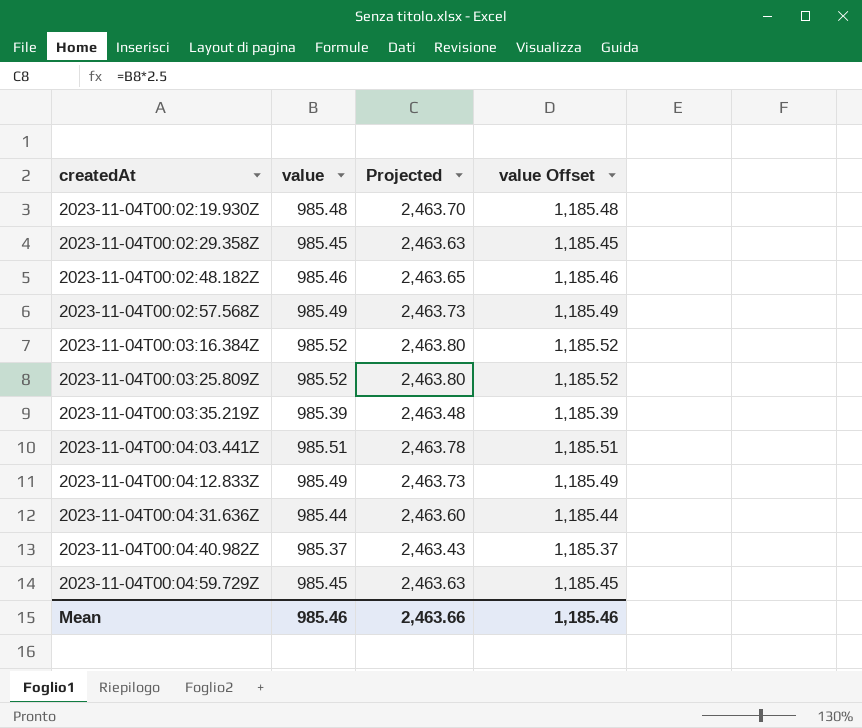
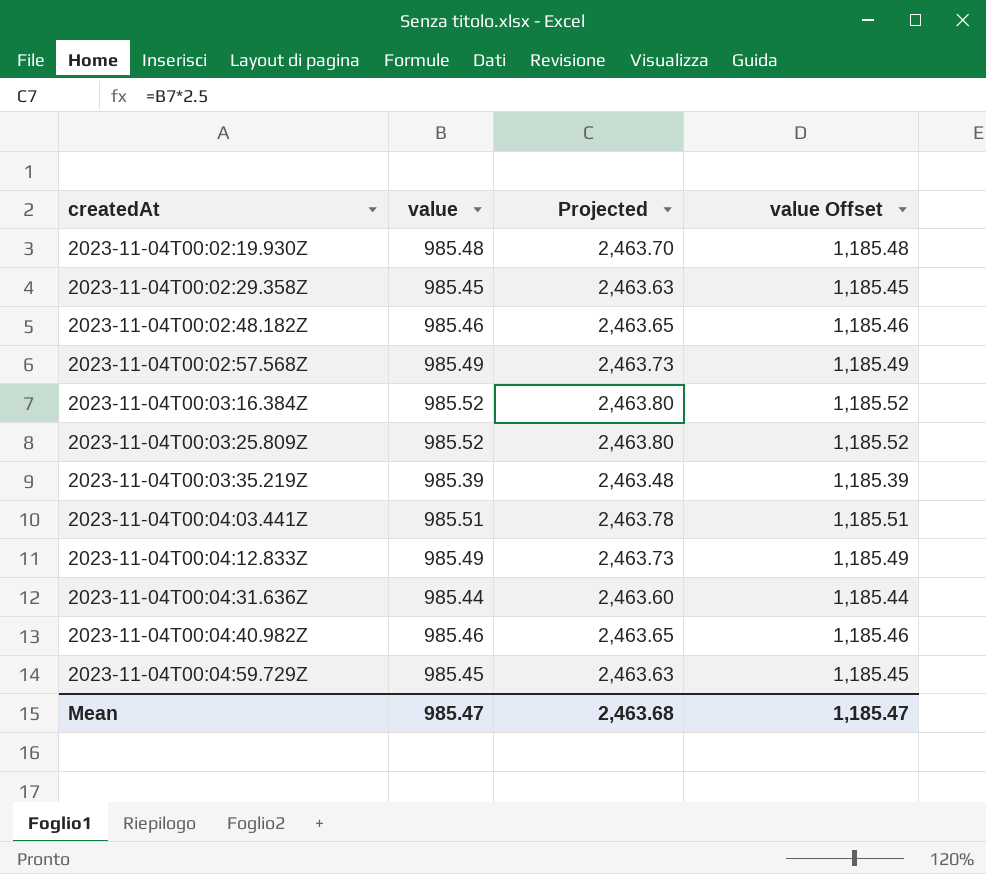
2023-11-04T00:04:40.982Z | value: 985.37 -> 985.46
2023-11-04T00:04:40.982Z | Projected: 2,463.43 -> 2,463.65
2023-11-04T00:04:40.982Z | value Offset: 1,185.37 -> 1,185.46
Mean | value: 985.46 -> 985.47
Mean | Projected: 2,463.66 -> 2,463.68
Mean | value Offset: 1,185.46 -> 1,185.47

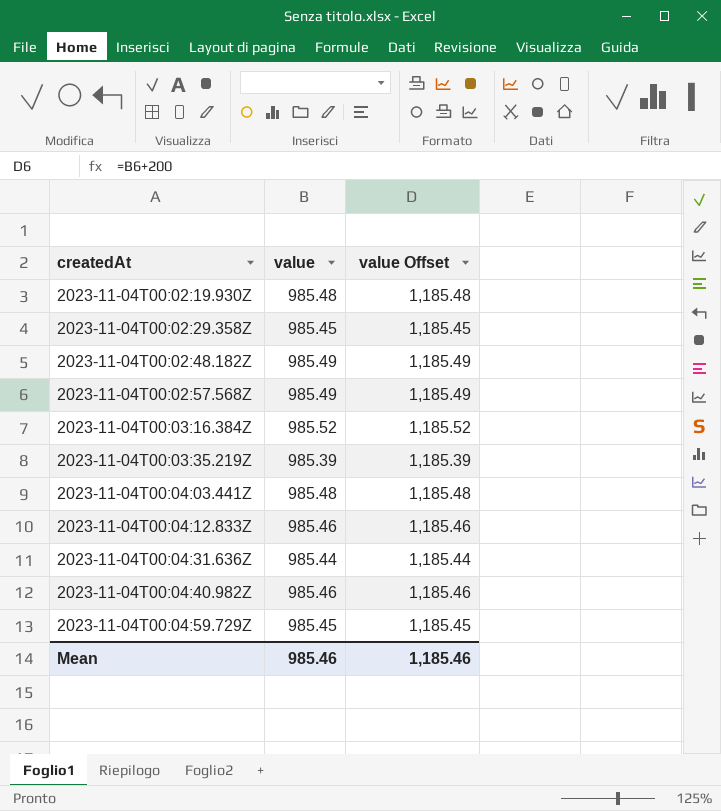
column Projected | formula: [value] * 2.5 -> none
row 2023-11-04T00:03:25.809Z: 985.52 | 2,463.80 | 1,185.52 -> none
2023-11-04T00:02:48.182Z | value: 985.46 -> 985.49
2023-11-04T00:02:48.182Z | value Offset: 1,185.46 -> 1,185.49
2023-11-04T00:04:03.441Z | value: 985.51 -> 985.48
2023-11-04T00:04:03.441Z | value Offset: 1,185.51 -> 1,185.48
2023-11-04T00:04:12.833Z | value: 985.49 -> 985.46
2023-11-04T00:04:12.833Z | value Offset: 1,185.49 -> 1,185.46
Mean | value: 985.47 -> 985.46
Mean | value Offset: 1,185.47 -> 1,185.46

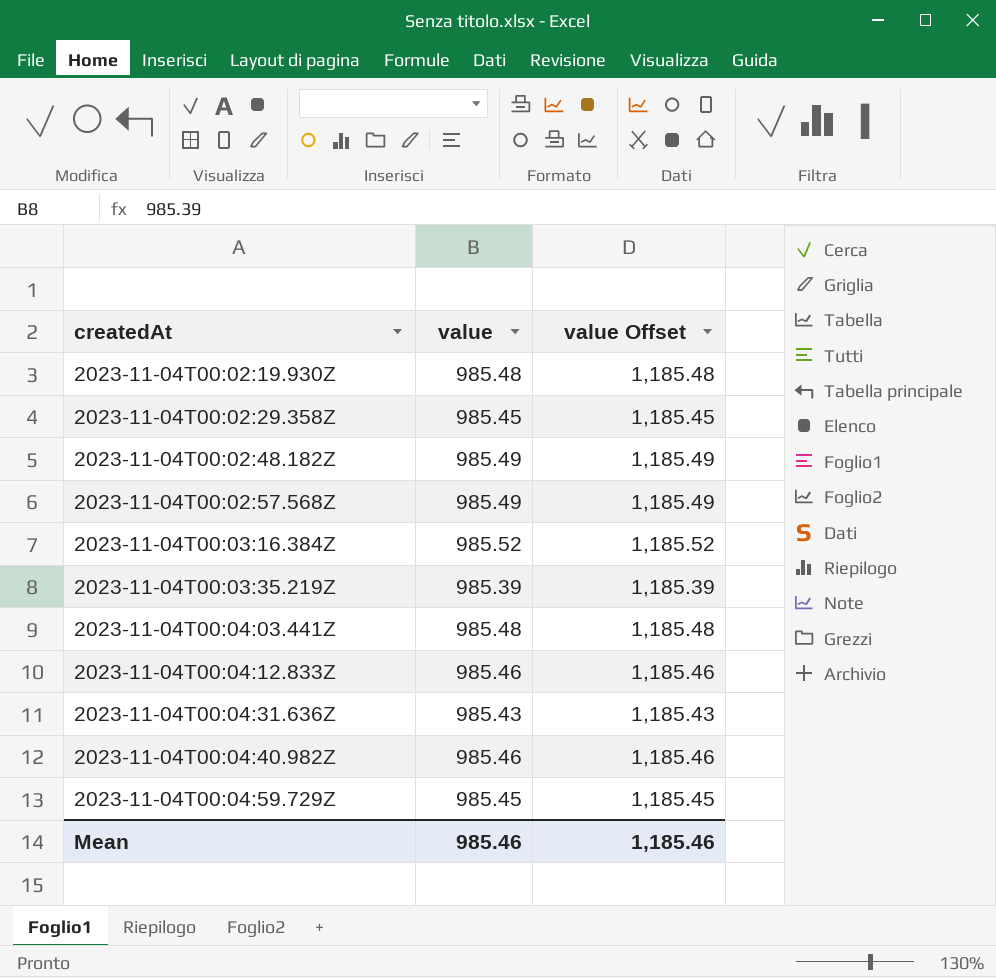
2023-11-04T00:04:31.636Z | value: 985.44 -> 985.43
2023-11-04T00:04:31.636Z | value Offset: 1,185.44 -> 1,185.43

